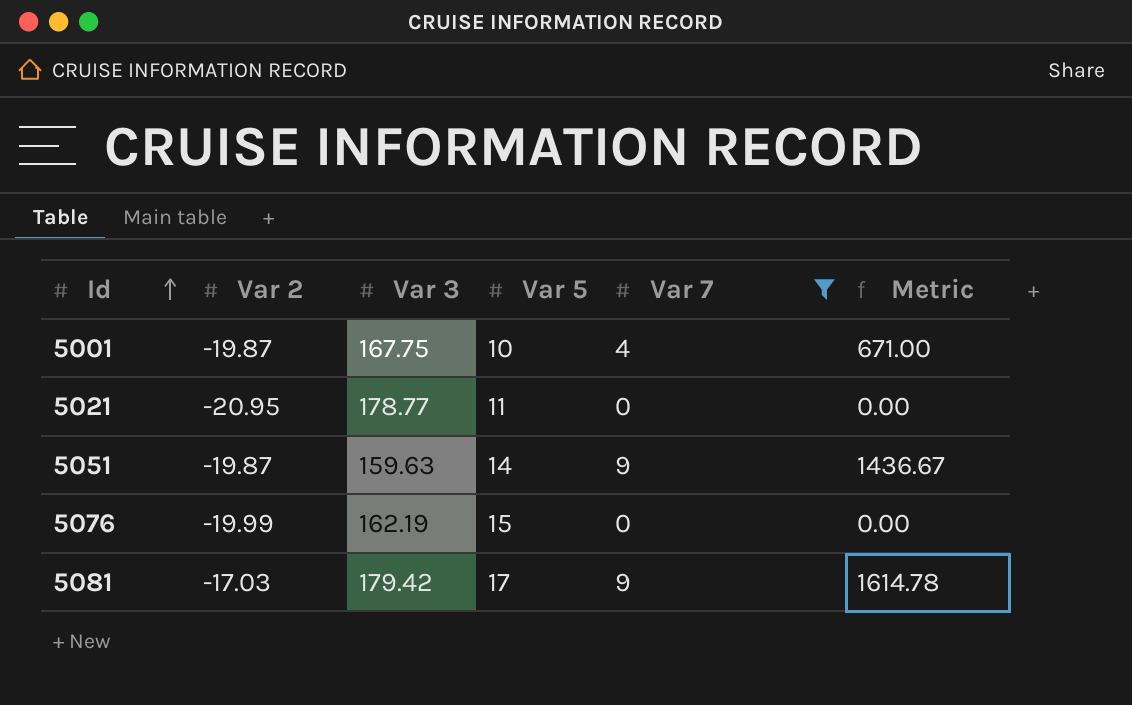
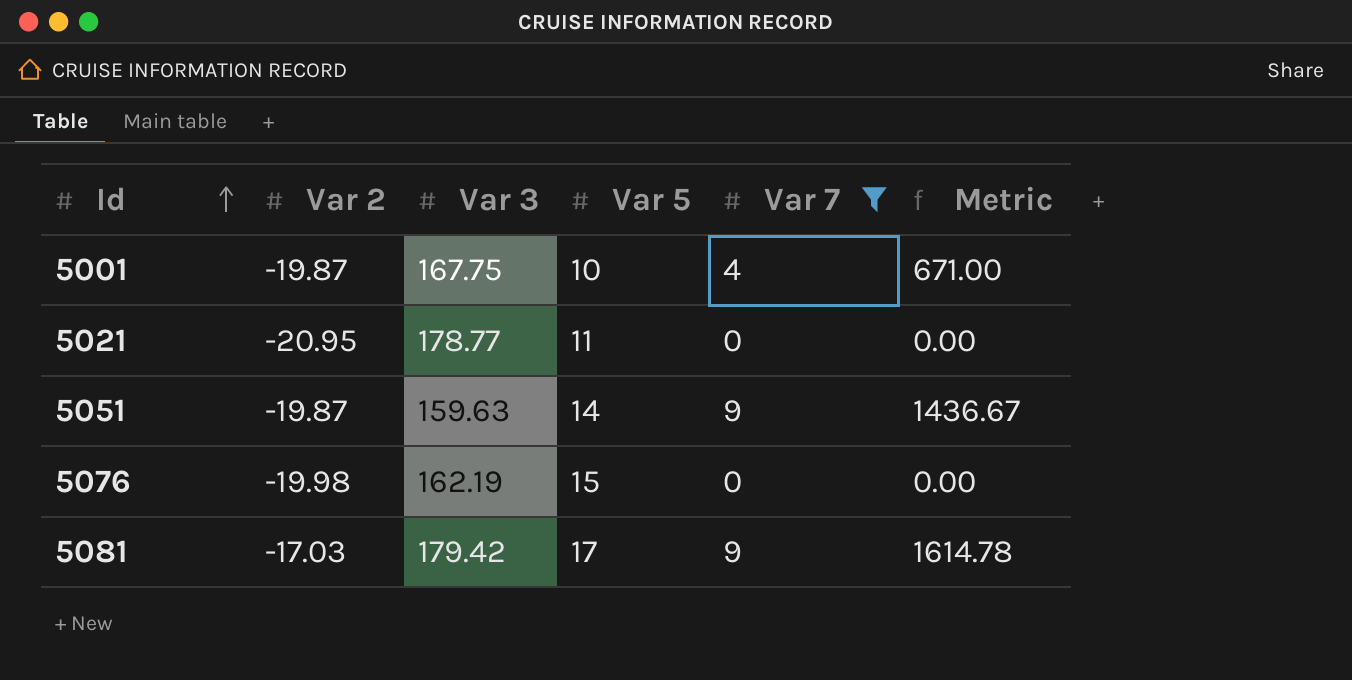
5076 | Var 2: -19.99 -> -19.98

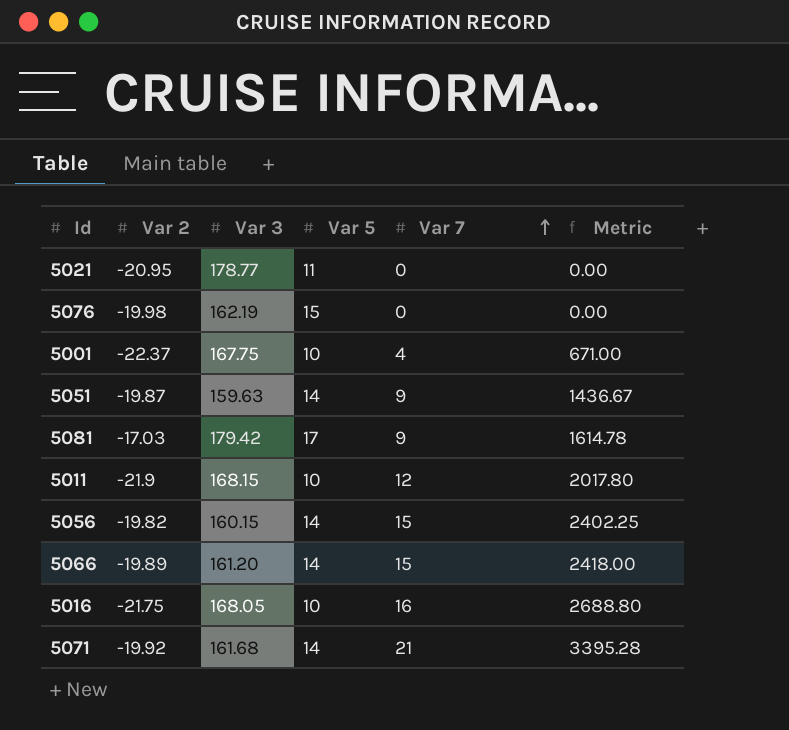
filter: Var 7 <= 9 -> none
row order: Id ascending -> Var 7 ascending
5001 | Var 2: -19.87 -> -22.37

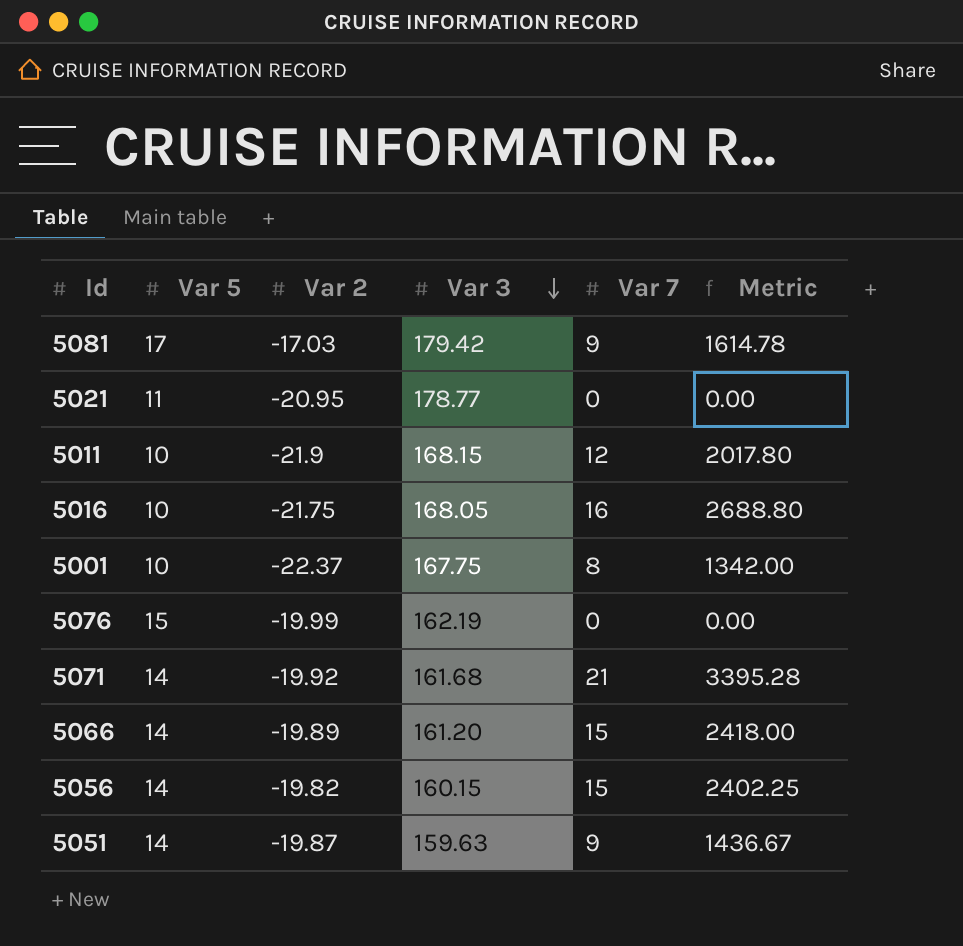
row order: Var 7 ascending -> Var 3 descending
column Var 5 | position: 4 -> 2
5001 | Var 7: 4 -> 8
5001 | Metric: 671.00 -> 1342.00
5076 | Var 2: -19.98 -> -19.99

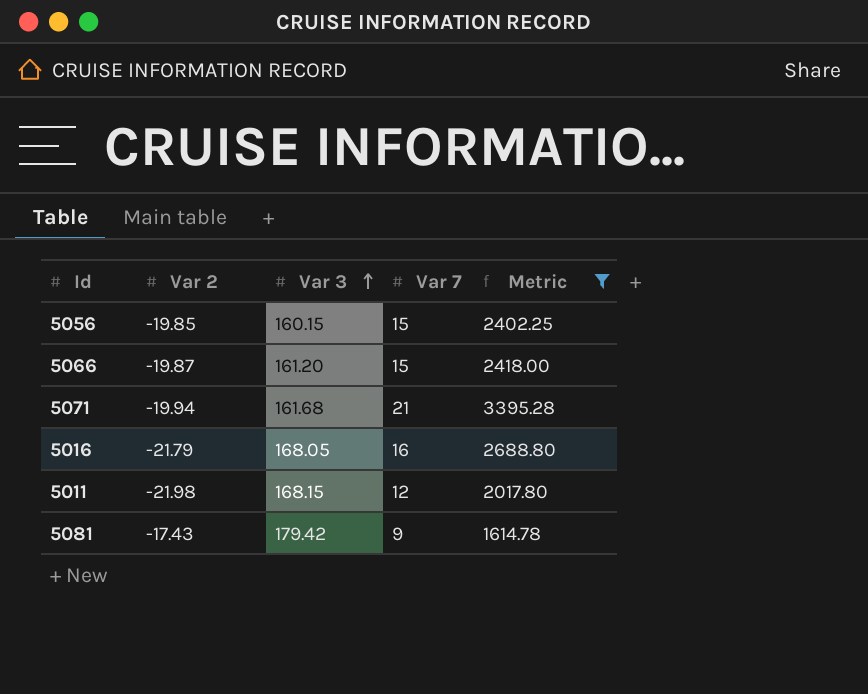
filter: none -> Metric >= 1614.78
row order: Var 3 descending -> Var 3 ascending
column Var 5 | position: 2 -> none
5056 | Var 2: -19.82 -> -19.85
5066 | Var 2: -19.89 -> -19.87
5071 | Var 2: -19.92 -> -19.94
5016 | Var 2: -21.75 -> -21.79
5011 | Var 2: -21.9 -> -21.98
5081 | Var 2: -17.03 -> -17.43

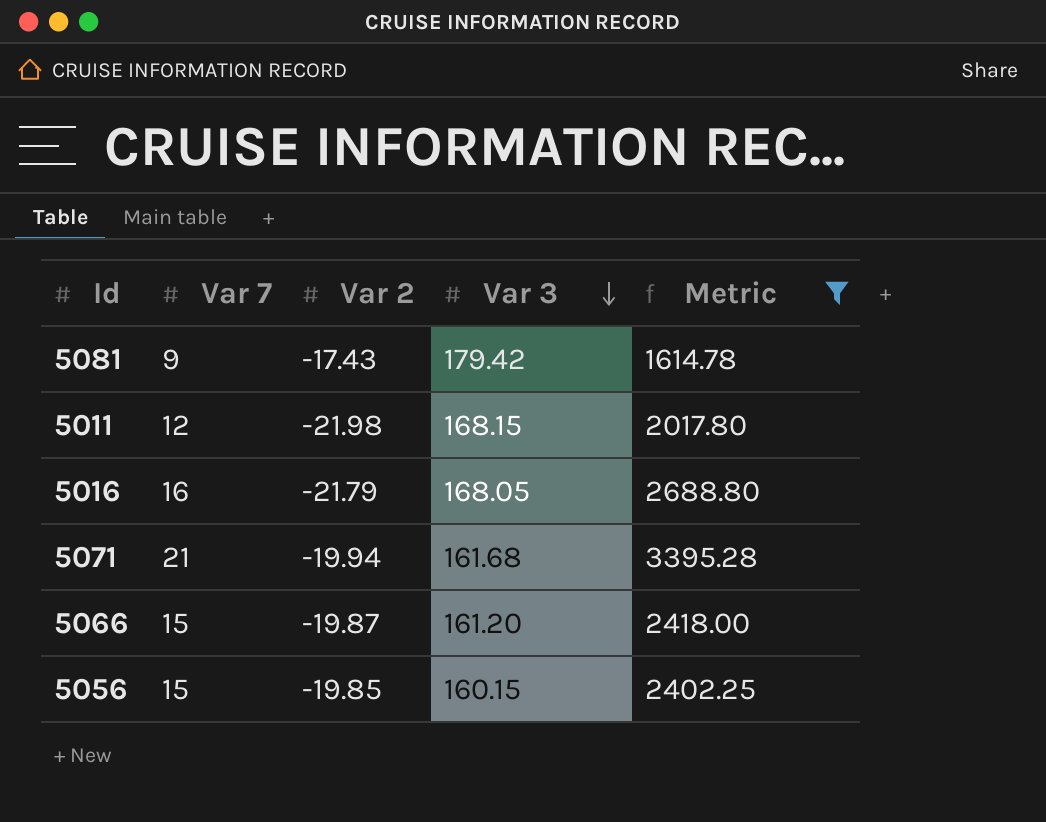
row order: Var 3 ascending -> Var 3 descending
column Var 7 | position: 4 -> 2

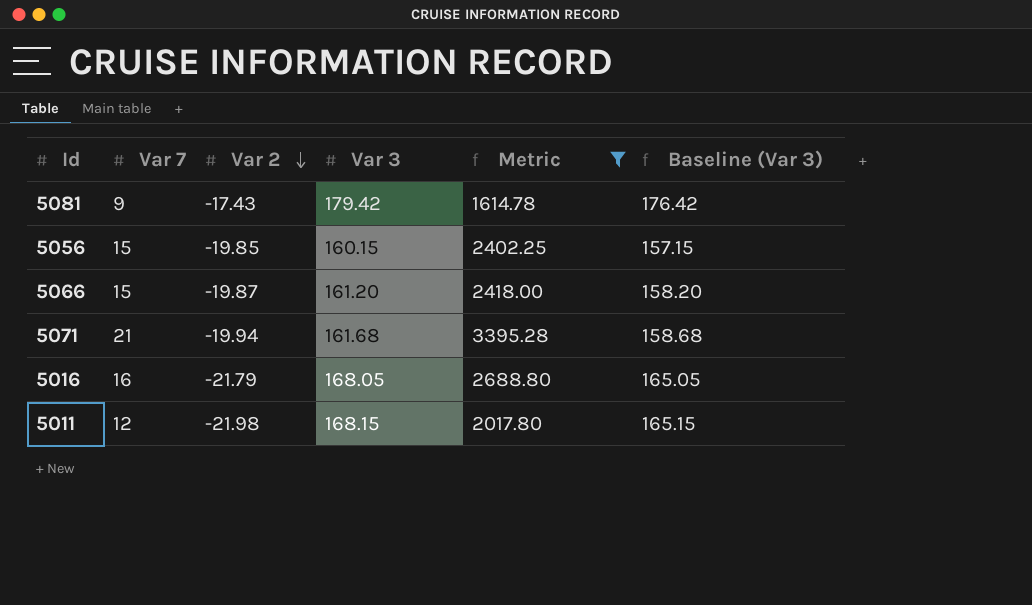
row order: Var 3 descending -> Var 2 descending
column Baseline (Var 3) | formula: none -> [Var 3] - 3

